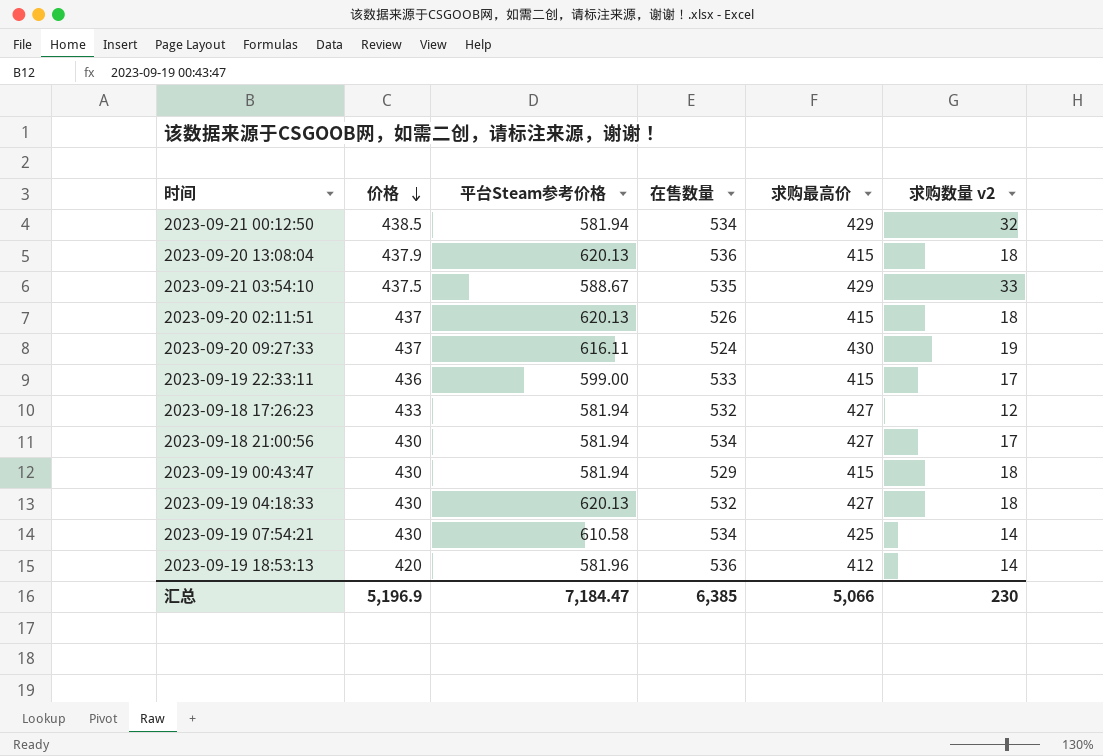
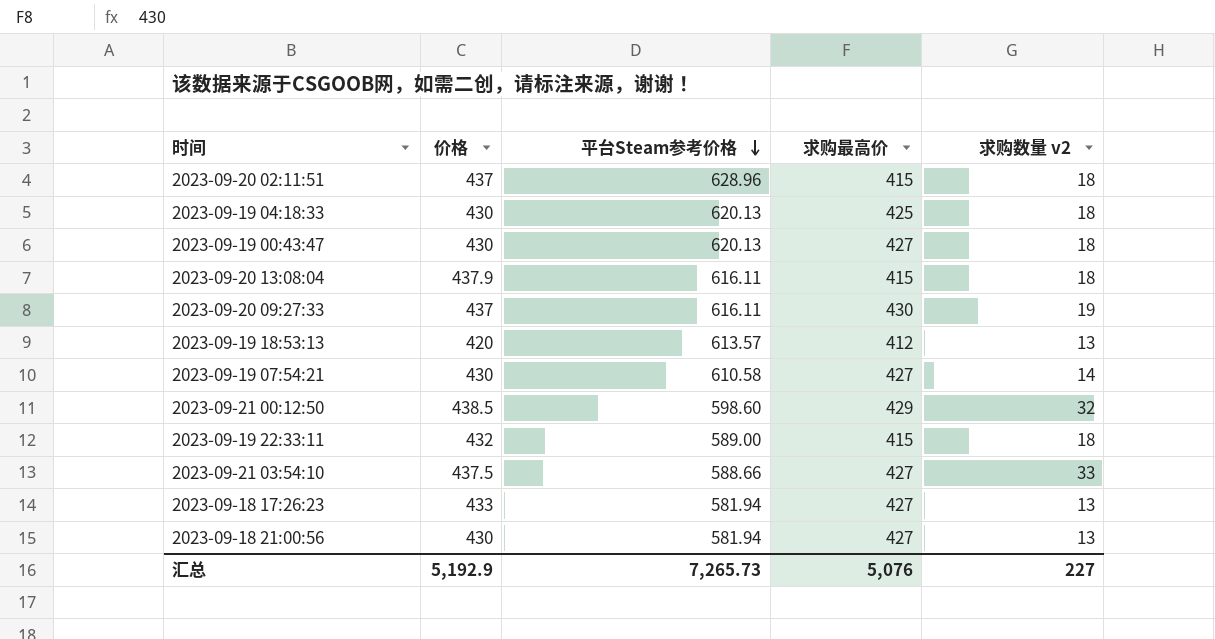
row order: 价格 descending -> 平台Steam参考价格 descending
column 在售数量 | position: 4 -> none
2023-09-20 02:11:51 | 平台Steam参考价格: 620.13 -> 628.96
2023-09-19 04:18:33 | 求购最高价: 427 -> 425
2023-09-19 00:43:47 | 平台Steam参考价格: 581.94 -> 620.13
2023-09-19 00:43:47 | 求购最高价: 415 -> 427
2023-09-20 13:08:04 | 平台Steam参考价格: 620.13 -> 616.11
2023-09-19 18:53:13 | 平台Steam参考价格: 581.96 -> 613.57
2023-09-19 18:53:13 | 求购数量 v2: 14 -> 13
2023-09-19 07:54:21 | 求购最高价: 425 -> 427
2023-09-21 00:12:50 | 平台Steam参考价格: 581.94 -> 598.60
2023-09-19 22:33:11 | 价格: 436 -> 432
2023-09-19 22:33:11 | 平台Steam参考价格: 599.00 -> 589.00
2023-09-19 22:33:11 | 求购数量 v2: 17 -> 18
2023-09-21 03:54:10 | 平台Steam参考价格: 588.67 -> 588.66
2023-09-21 03:54:10 | 求购最高价: 429 -> 427
2023-09-18 17:26:23 | 求购数量 v2: 12 -> 13
2023-09-18 21:00:56 | 求购数量 v2: 17 -> 13
汇总 | 价格: 5,196.9 -> 5,192.9
汇总 | 平台Steam参考价格: 7,184.47 -> 7,265.73
汇总 | 求购最高价: 5,066 -> 5,076
汇总 | 求购数量 v2: 230 -> 227

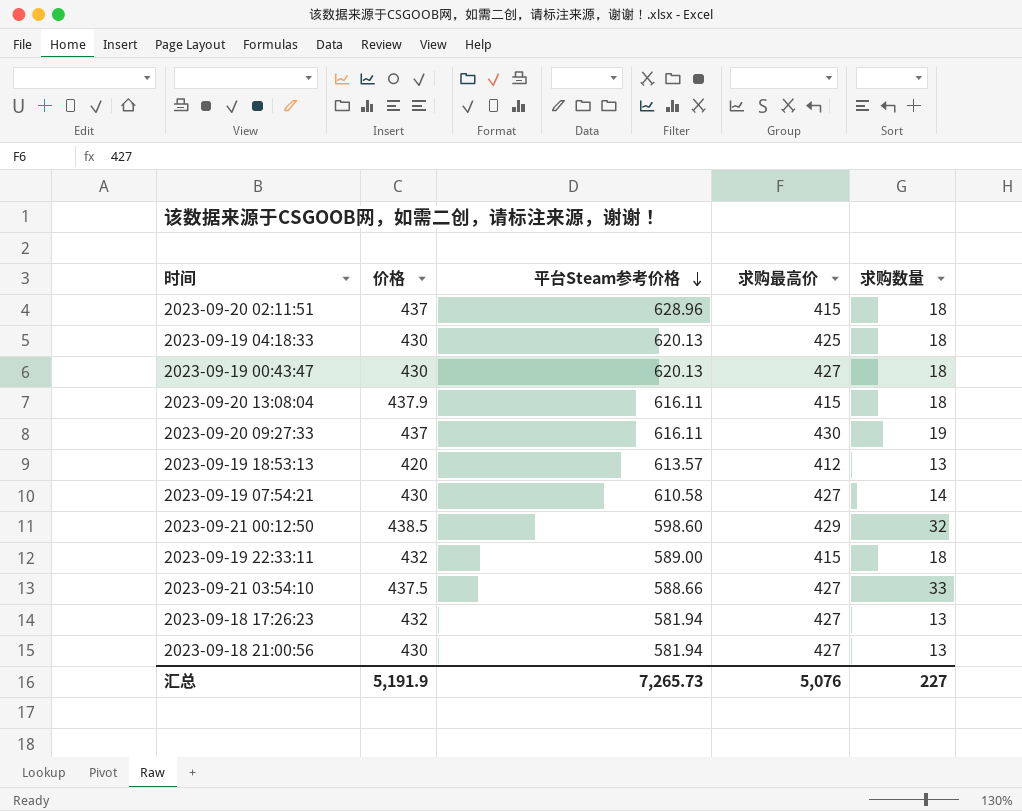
column name: 求购数量 v2 -> 求购数量
2023-09-18 17:26:23 | 价格: 433 -> 432
汇总 | 价格: 5,192.9 -> 5,191.9

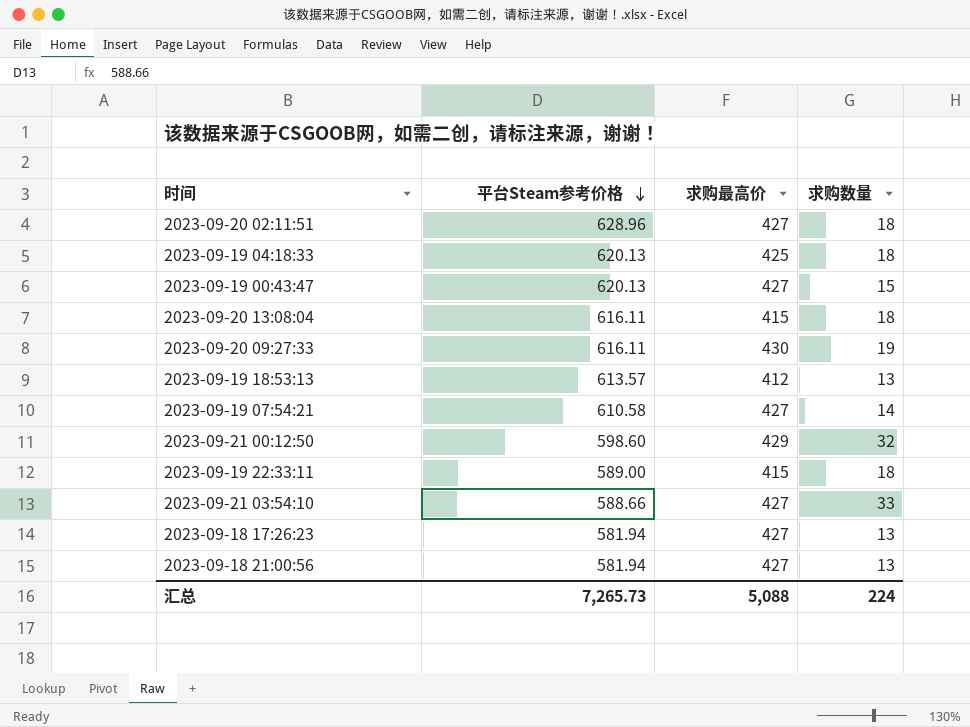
column 价格 | position: 2 -> none
2023-09-20 02:11:51 | 求购最高价: 415 -> 427
2023-09-19 00:43:47 | 求购数量: 18 -> 15
汇总 | 求购最高价: 5,076 -> 5,088
汇总 | 求购数量: 227 -> 224

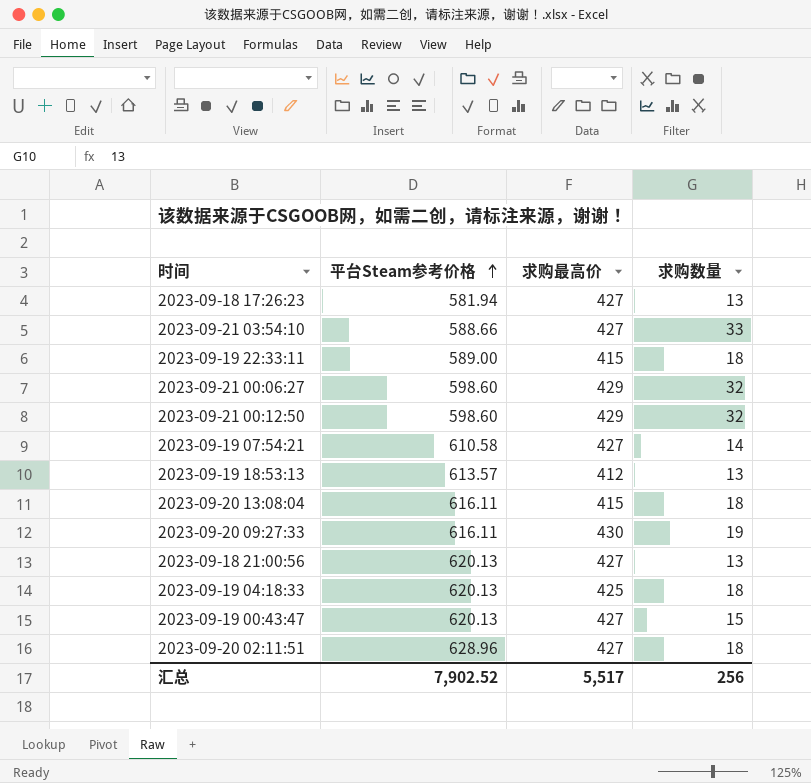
row order: 平台Steam参考价格 descending -> 平台Steam参考价格 ascending
row 2023-09-21 00:06:27: none -> 598.60 | 429 | 32
2023-09-18 21:00:56 | 平台Steam参考价格: 581.94 -> 620.13
汇总 | 平台Steam参考价格: 7,265.73 -> 7,902.52
汇总 | 求购最高价: 5,088 -> 5,517
汇总 | 求购数量: 224 -> 256

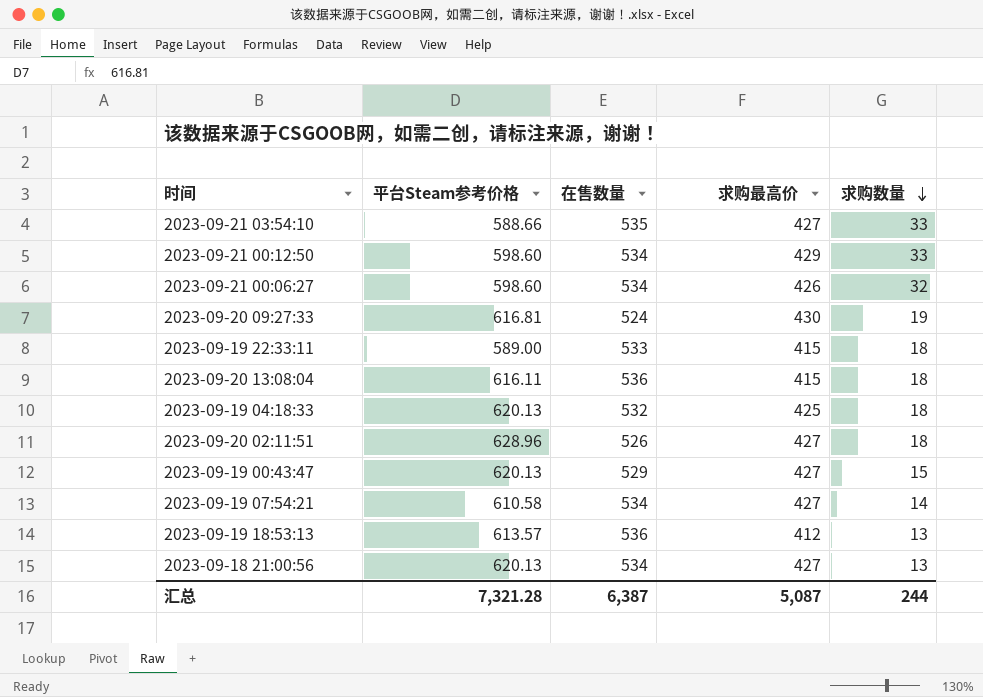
row order: 平台Steam参考价格 ascending -> 求购数量 descending
column 在售数量 | position: none -> 3
row 2023-09-18 17:26:23: 581.94 | 427 | 13 -> none
2023-09-21 00:12:50 | 求购数量: 32 -> 33
2023-09-21 00:06:27 | 求购最高价: 429 -> 426
2023-09-20 09:27:33 | 平台Steam参考价格: 616.11 -> 616.81
汇总 | 平台Steam参考价格: 7,902.52 -> 7,321.28
汇总 | 求购最高价: 5,517 -> 5,087
汇总 | 求购数量: 256 -> 244

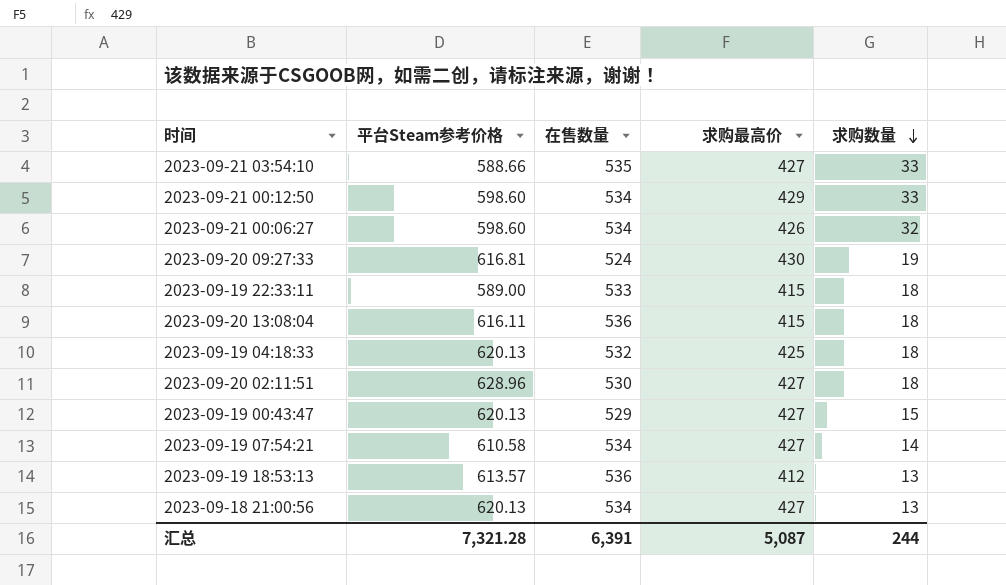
2023-09-20 02:11:51 | 在售数量: 526 -> 530
汇总 | 在售数量: 6,387 -> 6,391

